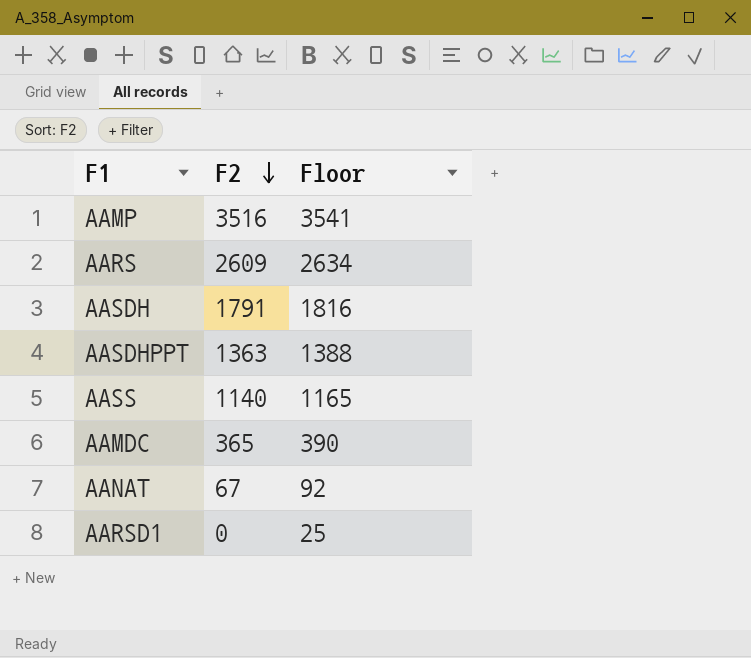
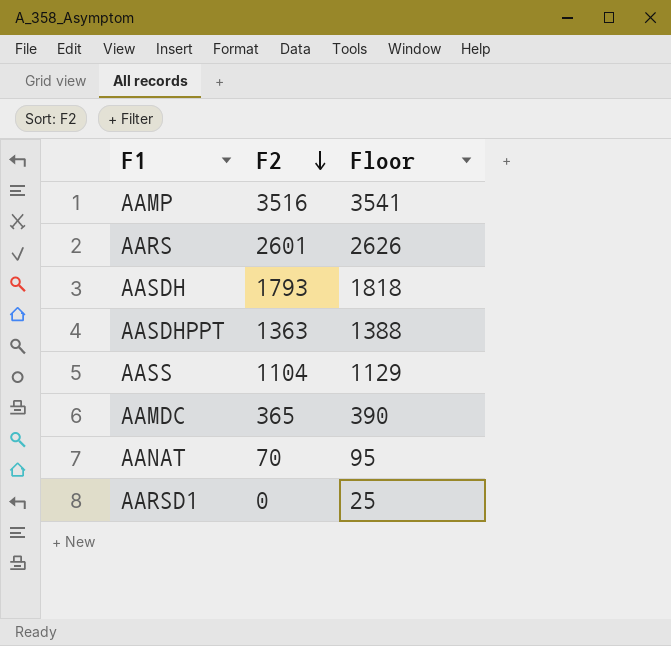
AARS | F2: 2609 -> 2601
AARS | Floor: 2634 -> 2626
AASDH | F2: 1791 -> 1793
AASDH | Floor: 1816 -> 1818
AASS | F2: 1140 -> 1104
AASS | Floor: 1165 -> 1129
AANAT | F2: 67 -> 70
AANAT | Floor: 92 -> 95

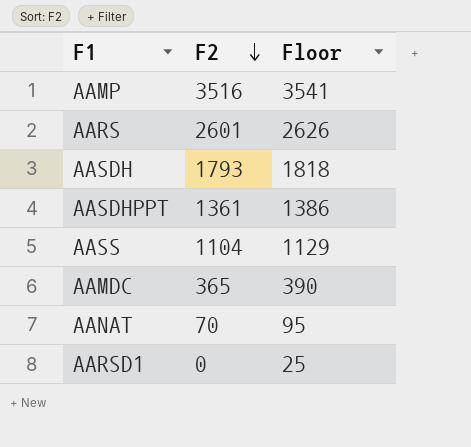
AASDHPPT | F2: 1363 -> 1361
AASDHPPT | Floor: 1388 -> 1386

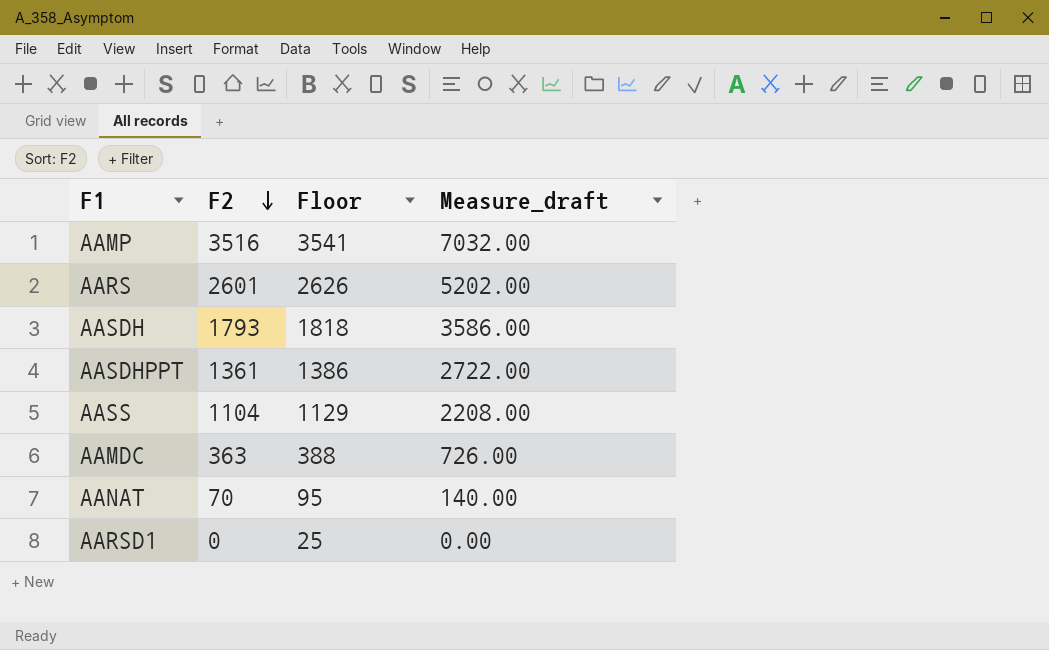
column Measure_draft | formula: none -> [F2] * 2
AAMDC | F2: 365 -> 363
AAMDC | Floor: 390 -> 388

